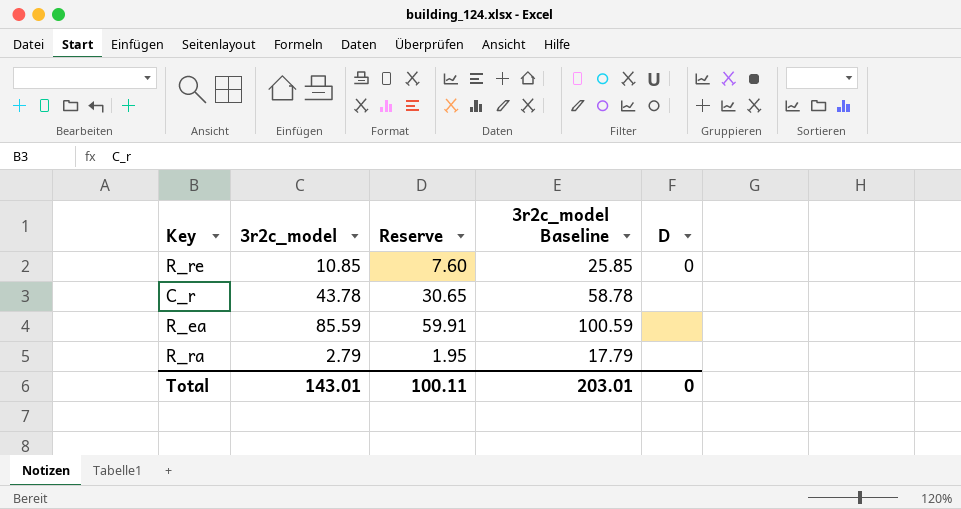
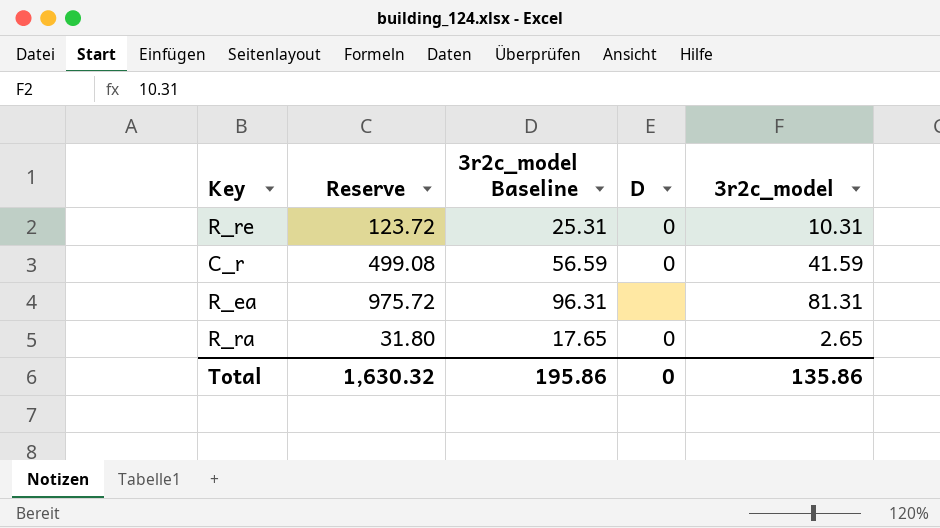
column Reserve | formula: [3r2c_model] * 0.7 -> [3r2c_model] * 12
column 3r2c_model | position: 2 -> 5
R_re | 3r2c_model Baseline: 25.85 -> 25.31
R_re | 3r2c_model: 10.85 -> 10.31
C_r | 3r2c_model Baseline: 58.78 -> 56.59
C_r | D: none -> 0
C_r | 3r2c_model: 43.78 -> 41.59
R_ea | 3r2c_model Baseline: 100.59 -> 96.31
R_ea | 3r2c_model: 85.59 -> 81.31
R_ra | 3r2c_model Baseline: 17.79 -> 17.65
R_ra | D: none -> 0
R_ra | 3r2c_model: 2.79 -> 2.65
Total | Reserve: 100.11 -> 1,630.32
Total | 3r2c_model Baseline: 203.01 -> 195.86
Total | 3r2c_model: 143.01 -> 135.86

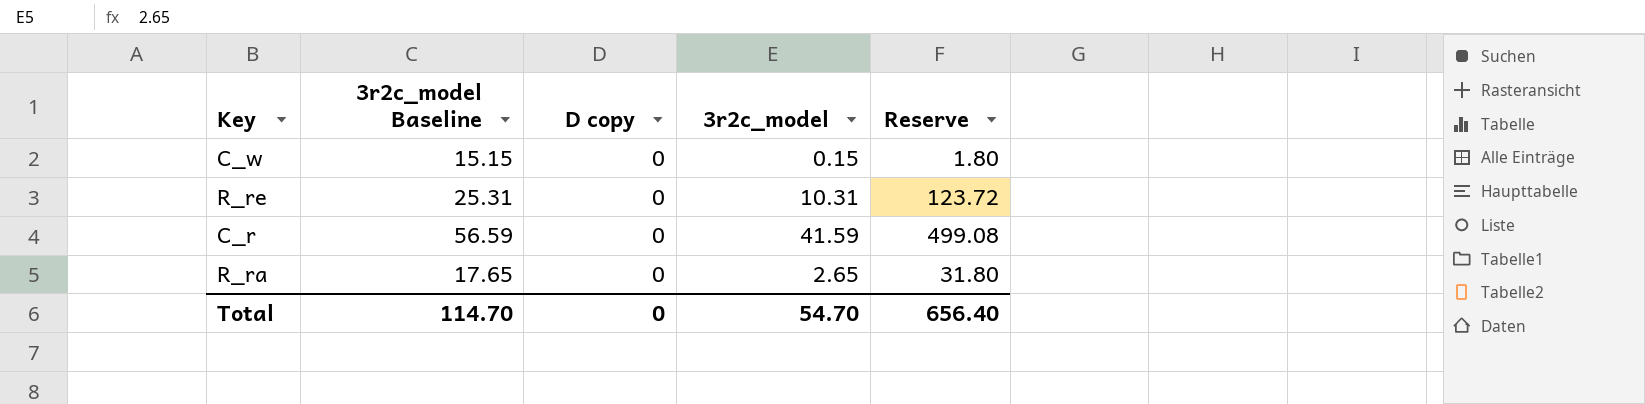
column name: D -> D copy
column Reserve | position: 2 -> 5
row R_ea: 975.72 | 96.31 | none | 81.31 -> none
row C_w: none -> 15.15 | 0 | 0.15 | 1.80
Total | 3r2c_model Baseline: 195.86 -> 114.70
Total | 3r2c_model: 135.86 -> 54.70
Total | Reserve: 1,630.32 -> 656.40

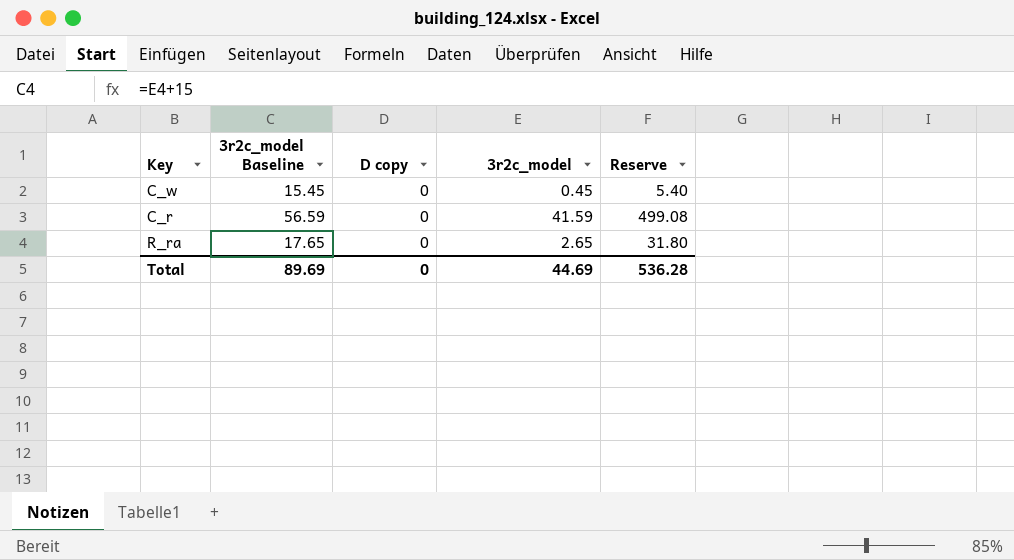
row R_re: 25.31 | 0 | 10.31 | 123.72 -> none
C_w | 3r2c_model Baseline: 15.15 -> 15.45
C_w | 3r2c_model: 0.15 -> 0.45
C_w | Reserve: 1.80 -> 5.40
Total | 3r2c_model Baseline: 114.70 -> 89.69
Total | 3r2c_model: 54.70 -> 44.69
Total | Reserve: 656.40 -> 536.28

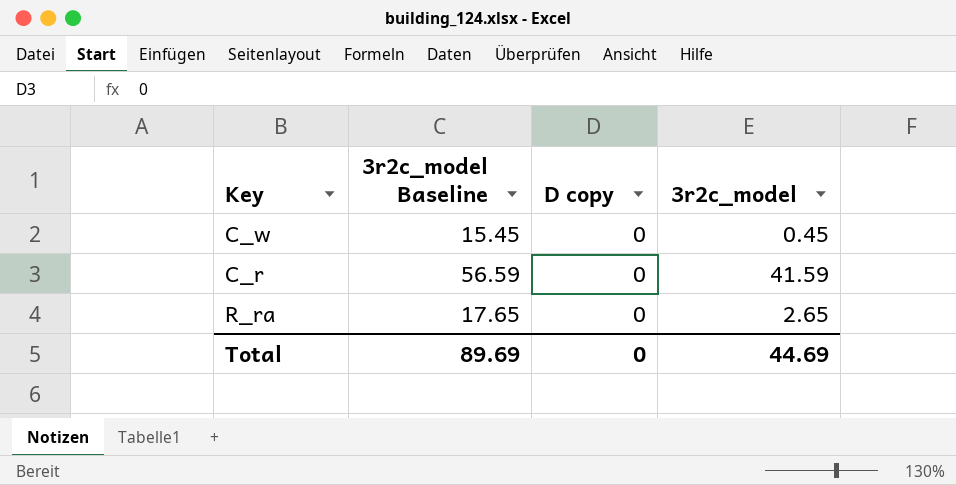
column Reserve | formula: [3r2c_model] * 12 -> none

